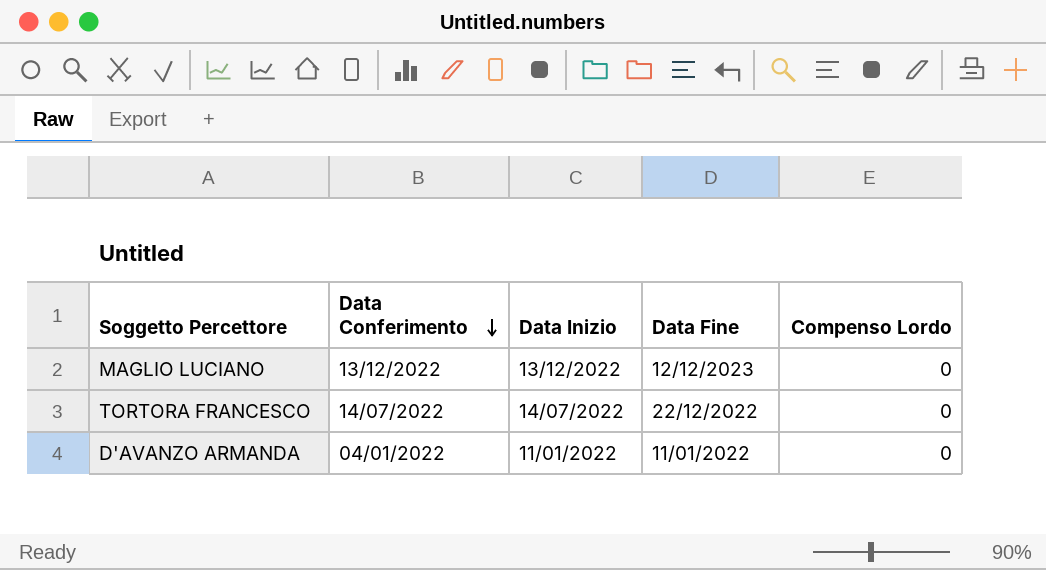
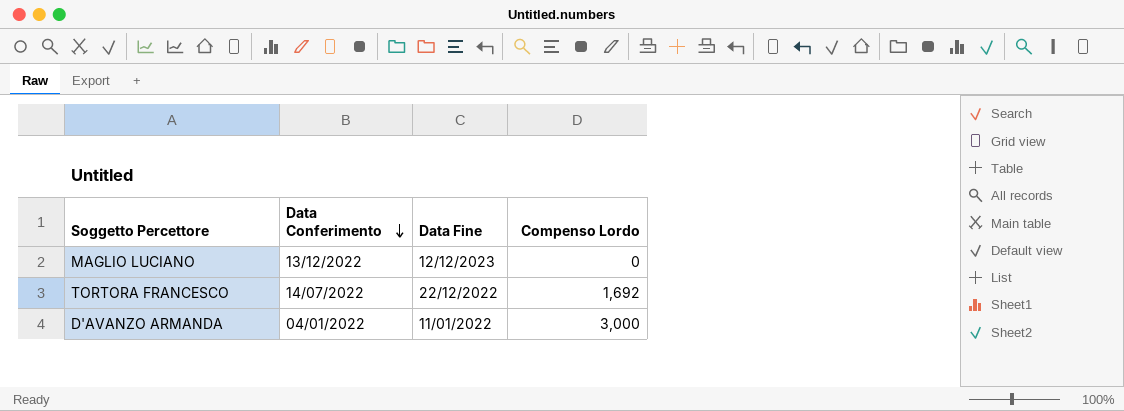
column Data Inizio | position: 3 -> none
TORTORA FRANCESCO | Compenso Lordo: 0 -> 1,692
D'AVANZO ARMANDA | Compenso Lordo: 0 -> 3,000

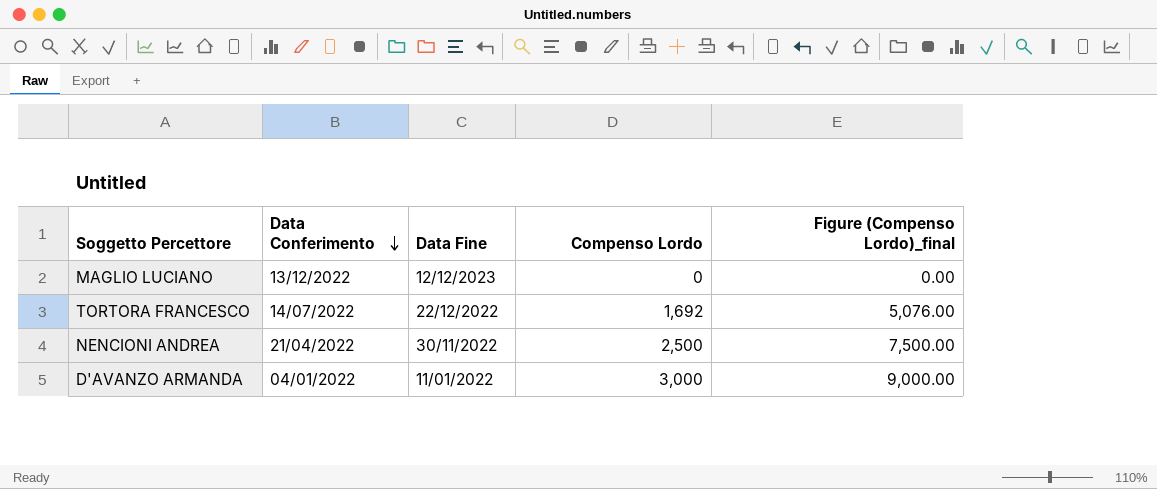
column Figure (Compenso Lordo)_final | formula: none -> [Compenso Lordo] * 3
row NENCIONI ANDREA: none -> 21/04/2022 | 30/11/2022 | 2,500 | 7,500.00

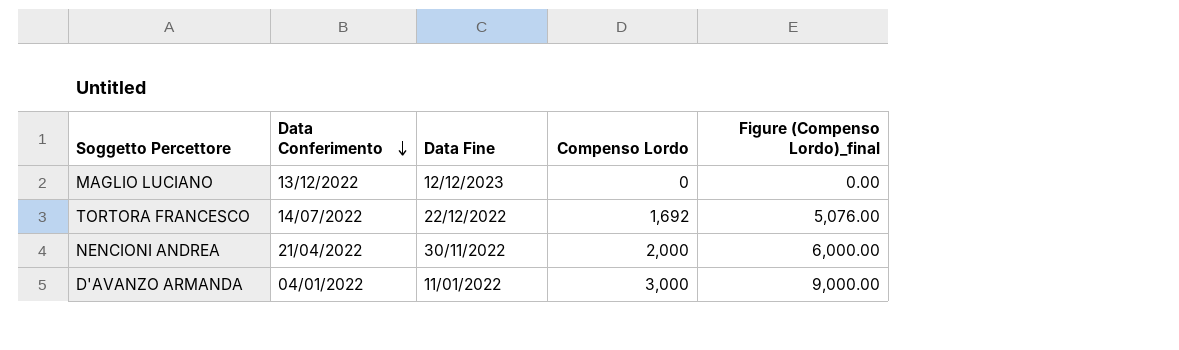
NENCIONI ANDREA | Compenso Lordo: 2,500 -> 2,000
NENCIONI ANDREA | Figure (Compenso Lordo)_final: 7,500.00 -> 6,000.00

